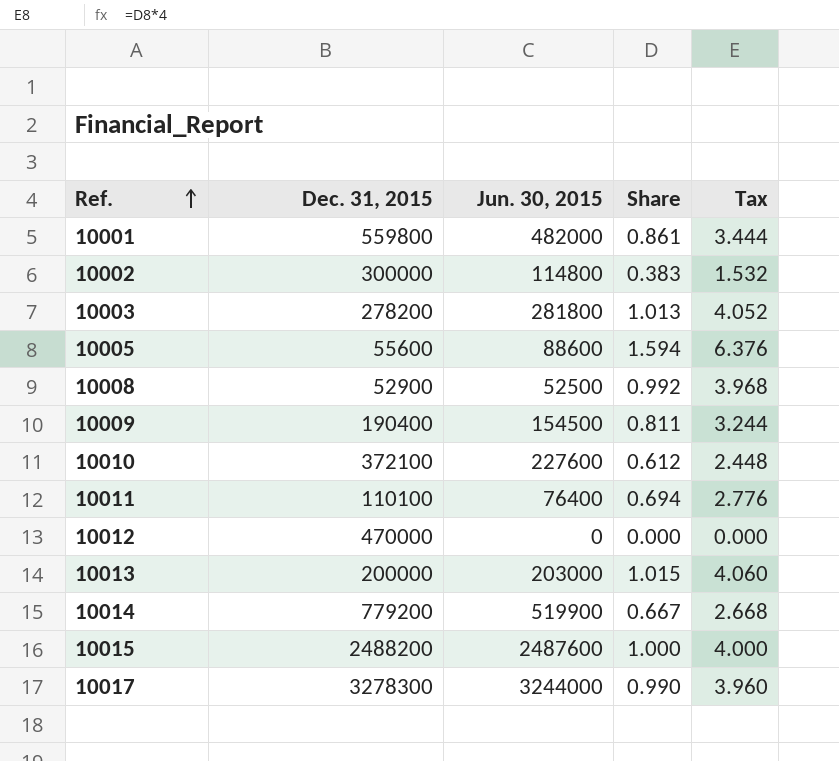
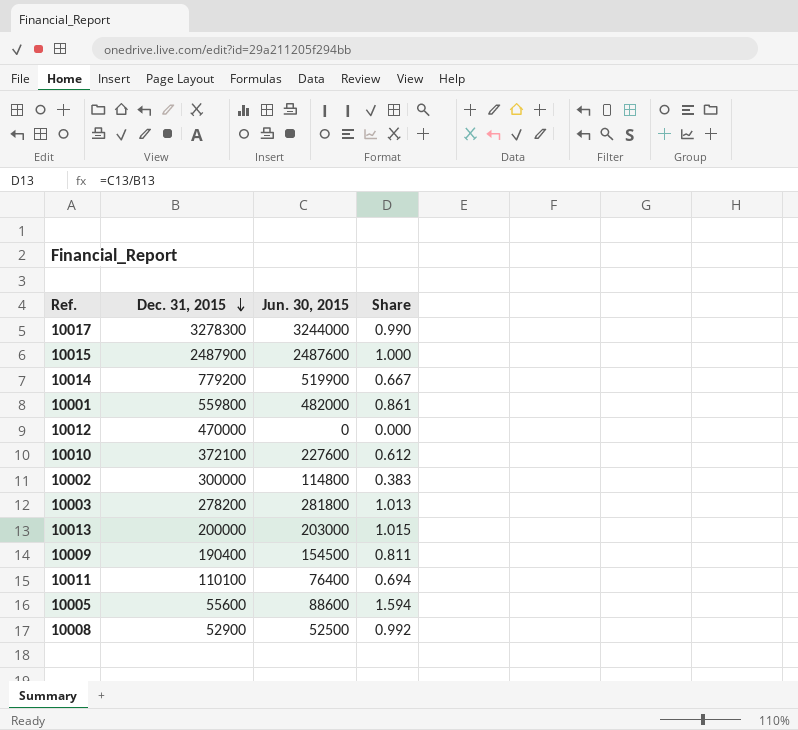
row order: Ref. ascending -> Dec. 31, 2015 descending
column Tax | formula: [Share] * 4 -> none
10015 | Dec. 31, 2015: 2488200 -> 2487900

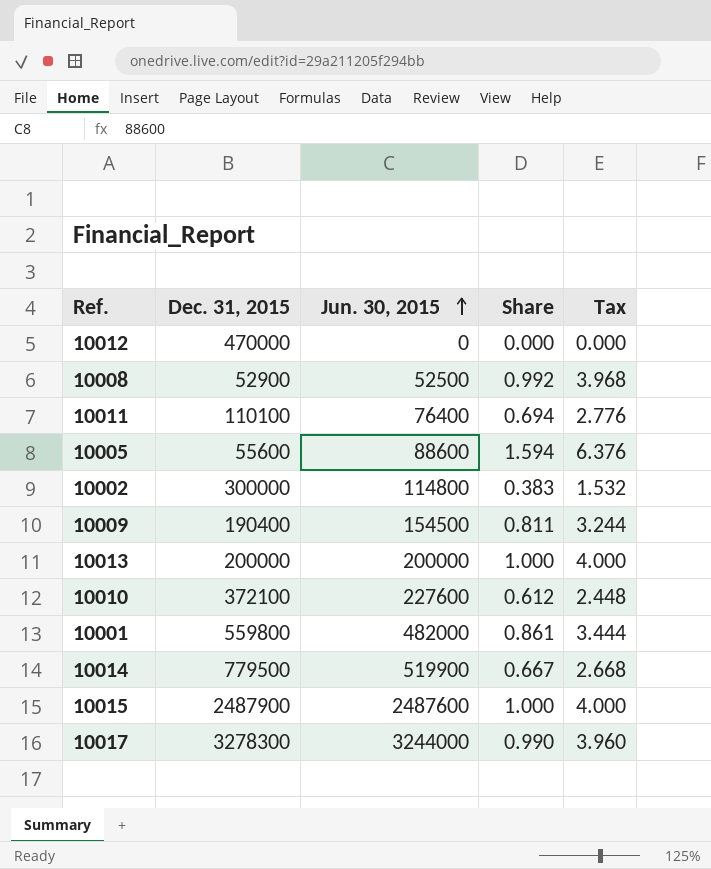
row order: Dec. 31, 2015 descending -> Jun. 30, 2015 ascending
column Tax | formula: none -> [Share] * 4
row 10003: 278200 | 281800 | 1.013 -> none
10013 | Jun. 30, 2015: 203000 -> 200000
10013 | Share: 1.015 -> 1.000
10014 | Dec. 31, 2015: 779200 -> 779500

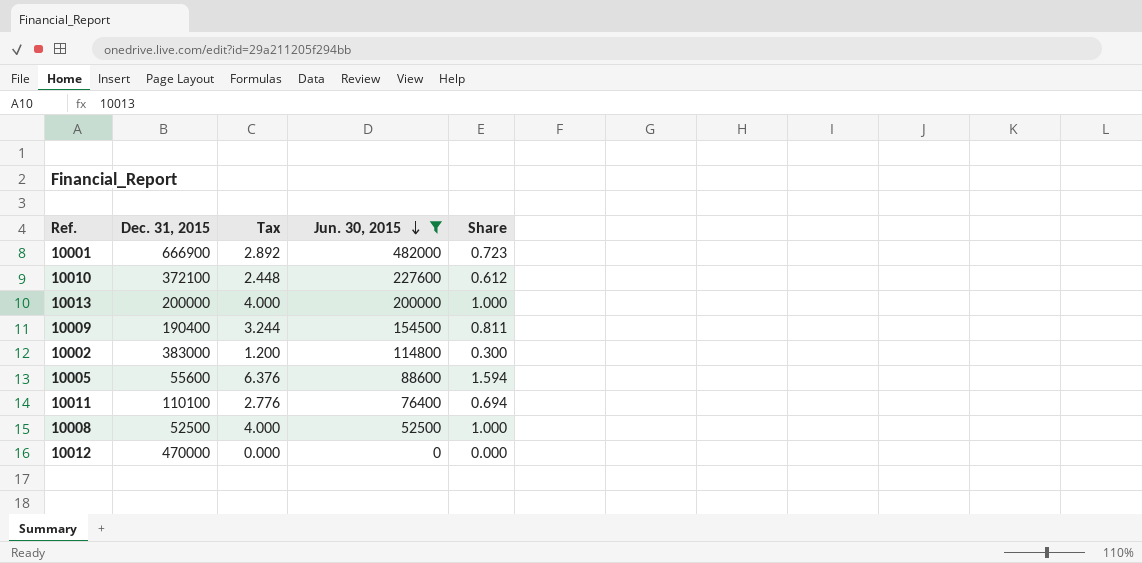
filter: none -> Jun. 30, 2015 <= 482000
row order: Jun. 30, 2015 ascending -> Jun. 30, 2015 descending
column Tax | position: 5 -> 3
10001 | Dec. 31, 2015: 559800 -> 666900
10001 | Tax: 3.444 -> 2.892
10001 | Share: 0.861 -> 0.723
10002 | Dec. 31, 2015: 300000 -> 383000
10002 | Tax: 1.532 -> 1.200
10002 | Share: 0.383 -> 0.300
10008 | Dec. 31, 2015: 52900 -> 52500
10008 | Tax: 3.968 -> 4.000
10008 | Share: 0.992 -> 1.000

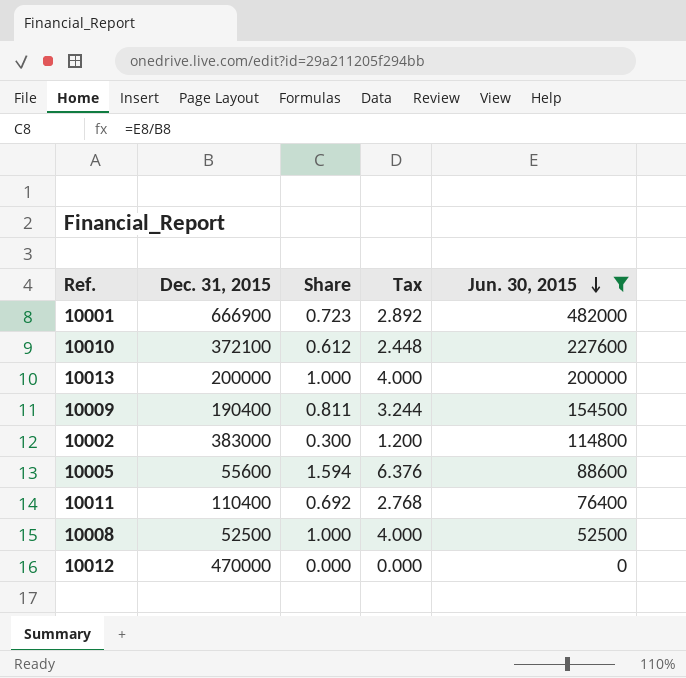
column Share | position: 5 -> 3
10011 | Dec. 31, 2015: 110100 -> 110400
10011 | Share: 0.694 -> 0.692
10011 | Tax: 2.776 -> 2.768

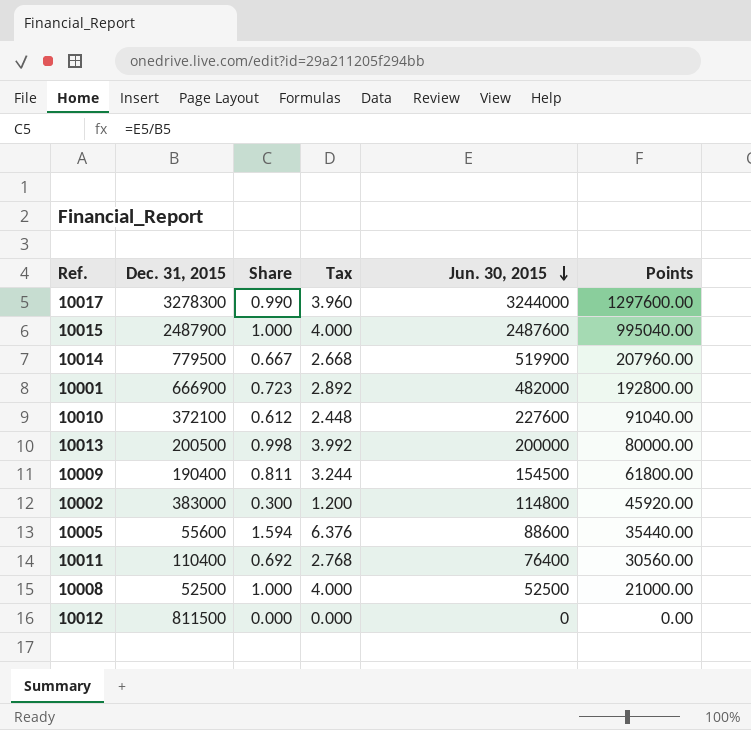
filter: Jun. 30, 2015 <= 482000 -> none
column Points | formula: none -> [Jun. 30, 2015] * 0.4
10013 | Dec. 31, 2015: 200000 -> 200500
10013 | Share: 1.000 -> 0.998
10013 | Tax: 4.000 -> 3.992
10012 | Dec. 31, 2015: 470000 -> 811500

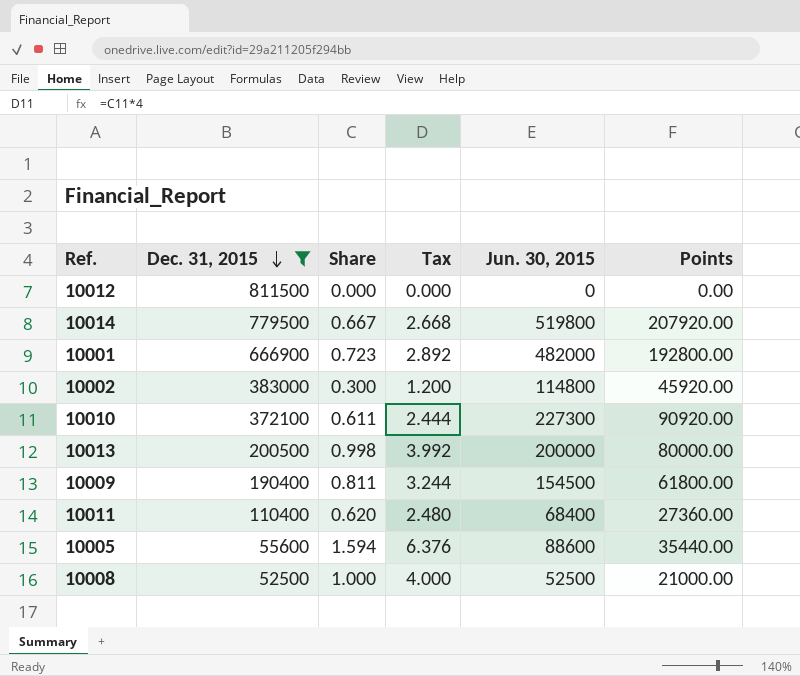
filter: none -> Dec. 31, 2015 <= 811500
row order: Jun. 30, 2015 descending -> Dec. 31, 2015 descending
10014 | Jun. 30, 2015: 519900 -> 519800
10014 | Points: 207960.00 -> 207920.00
10010 | Share: 0.612 -> 0.611
10010 | Tax: 2.448 -> 2.444
10010 | Jun. 30, 2015: 227600 -> 227300
10010 | Points: 91040.00 -> 90920.00
10011 | Share: 0.692 -> 0.620
10011 | Tax: 2.768 -> 2.480
10011 | Jun. 30, 2015: 76400 -> 68400
10011 | Points: 30560.00 -> 27360.00

